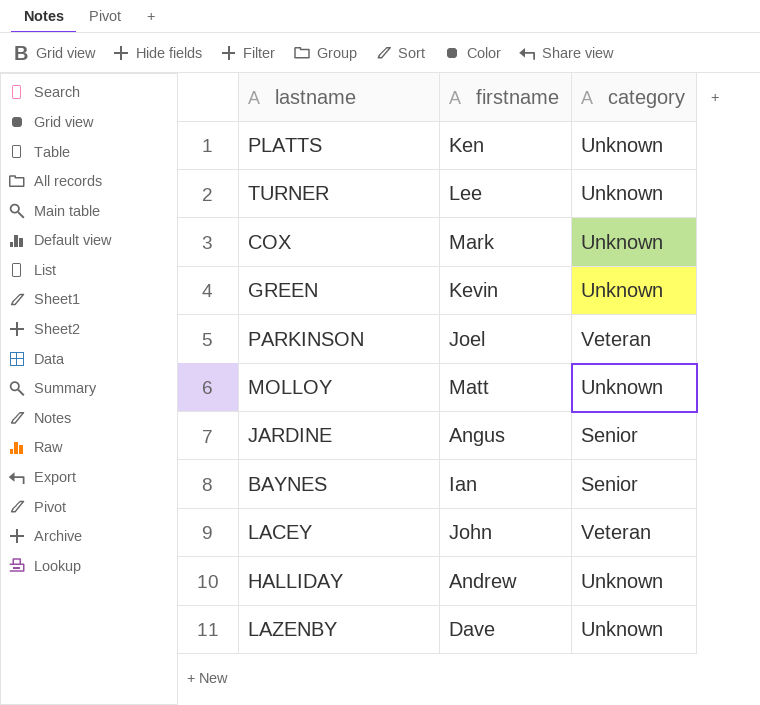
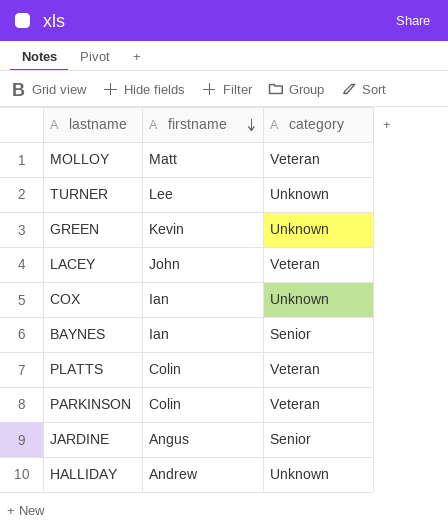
row order: none -> firstname descending
row LAZENBY: Dave | Unknown -> none
MOLLOY | category: Unknown -> Veteran
COX | firstname: Mark -> Ian
PLATTS | firstname: Ken -> Colin
PLATTS | category: Unknown -> Veteran
PARKINSON | firstname: Joel -> Colin

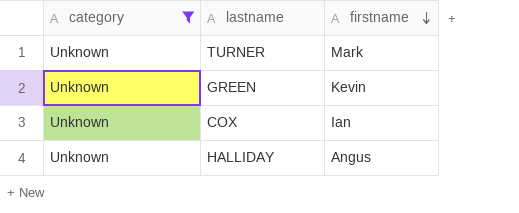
filter: none -> category = Unknown
column category | position: 3 -> 1
TURNER | firstname: Lee -> Mark
HALLIDAY | firstname: Andrew -> Angus

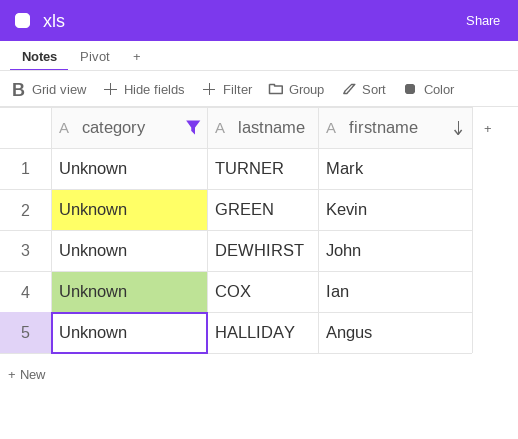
row DEWHIRST: none -> Unknown | John

